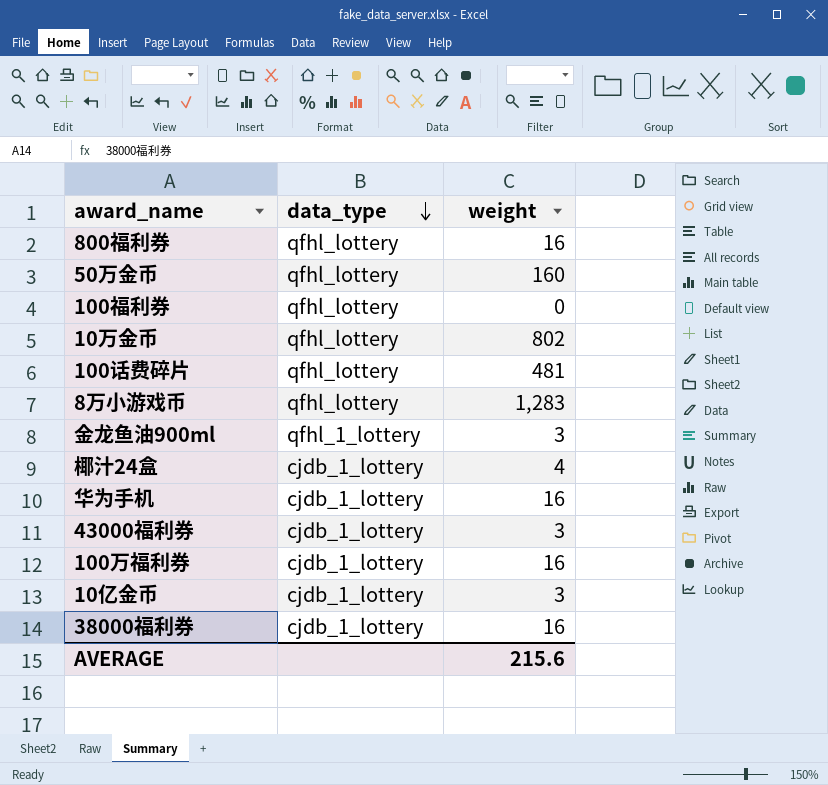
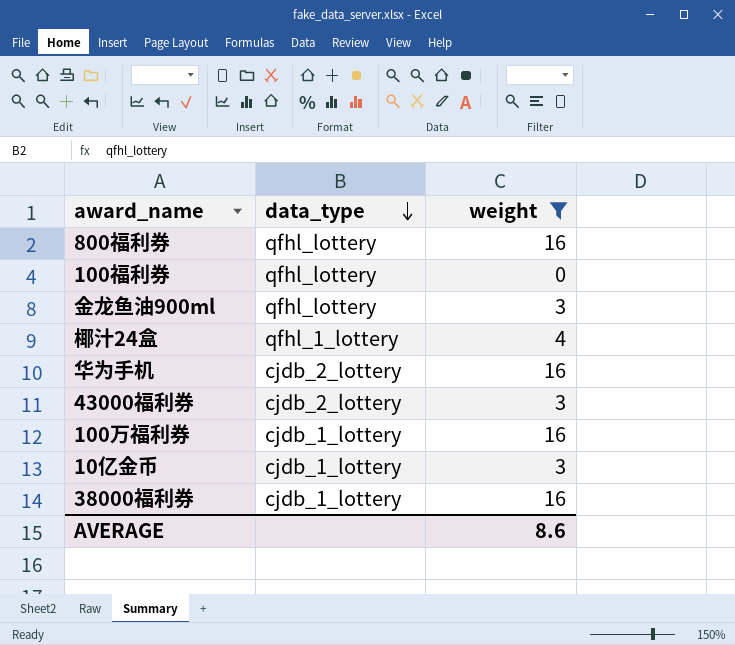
filter: none -> weight <= 16
金龙鱼油900ml | data_type: qfhl_1_lottery -> qfhl_lottery
椰汁24盒 | data_type: cjdb_1_lottery -> qfhl_1_lottery
华为手机 | data_type: cjdb_1_lottery -> cjdb_2_lottery
43000福利券 | data_type: cjdb_1_lottery -> cjdb_2_lottery
AVERAGE | weight: 215.6 -> 8.6

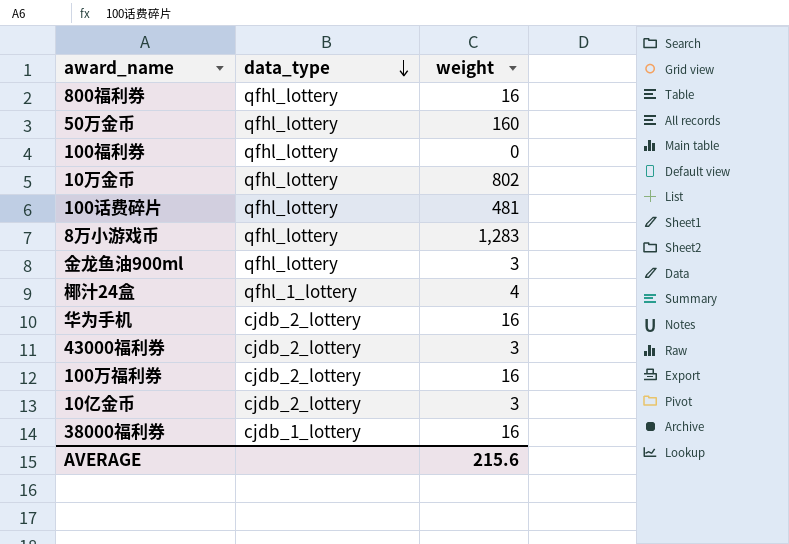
filter: weight <= 16 -> none
100万福利券 | data_type: cjdb_1_lottery -> cjdb_2_lottery
10亿金币 | data_type: cjdb_1_lottery -> cjdb_2_lottery
AVERAGE | weight: 8.6 -> 215.6

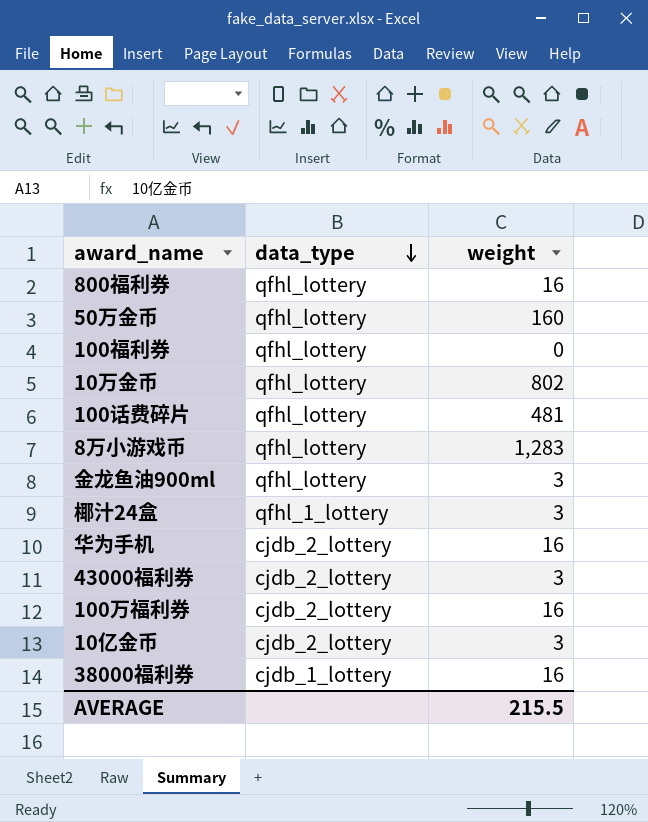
椰汁24盒 | weight: 4 -> 3
AVERAGE | weight: 215.6 -> 215.5

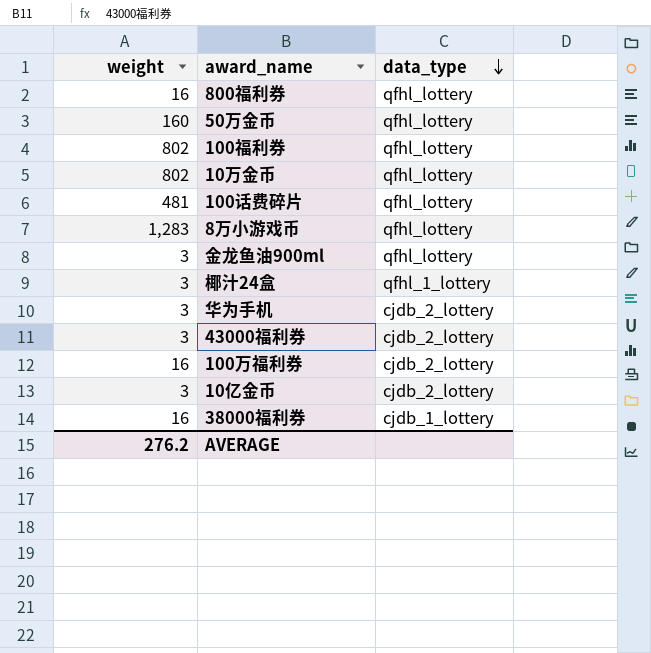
column weight | position: 3 -> 1
100福利券 | weight: 0 -> 802
华为手机 | weight: 16 -> 3
AVERAGE | weight: 215.5 -> 276.2

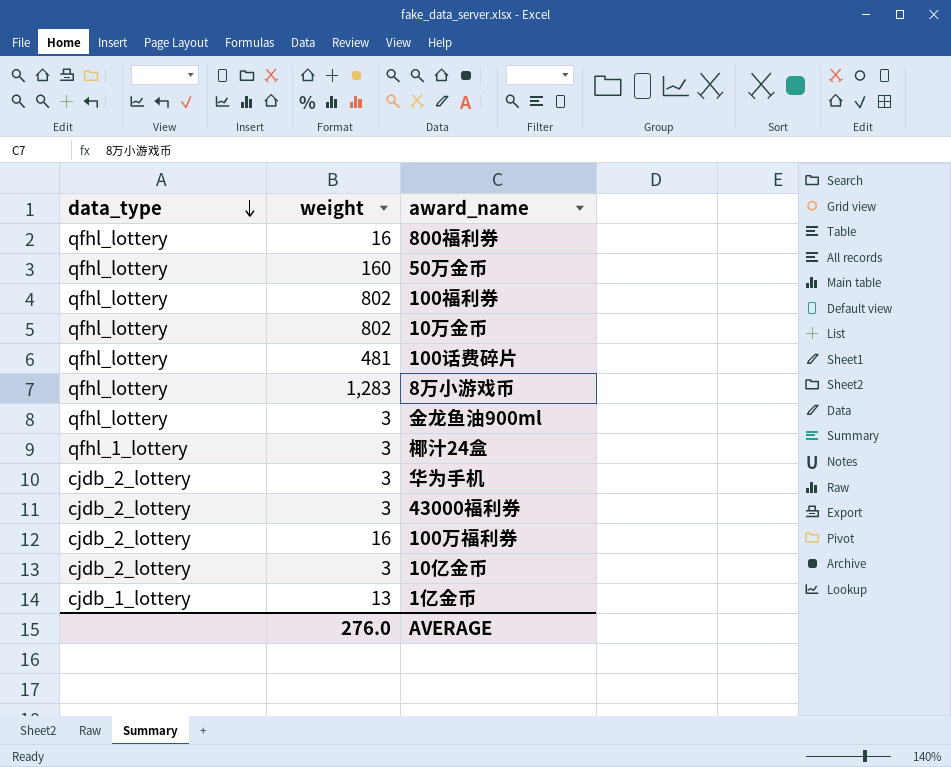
column data_type | position: 3 -> 1
row 38000福利券: 16 | cjdb_1_lottery -> none
row 1亿金币: none -> cjdb_1_lottery | 13
AVERAGE | weight: 276.2 -> 276.0

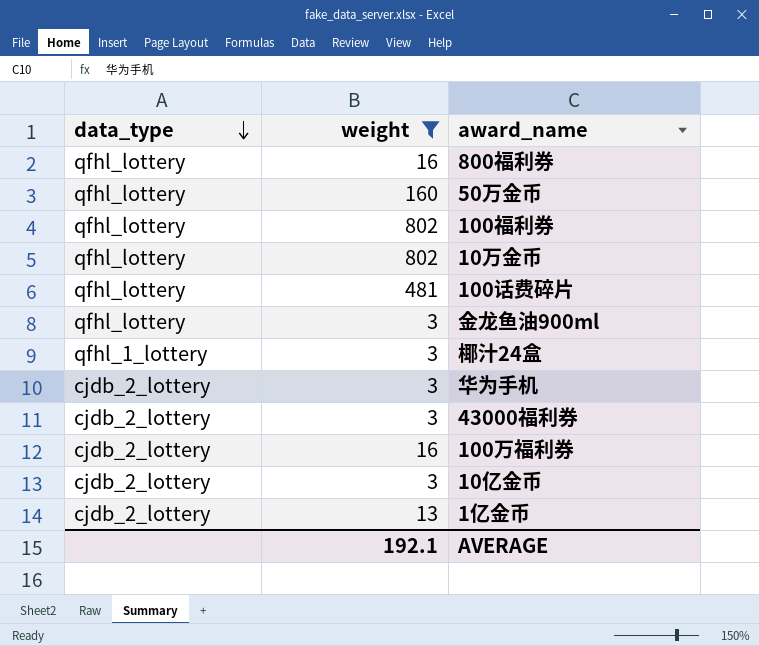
filter: none -> weight != 1,283
1亿金币 | data_type: cjdb_1_lottery -> cjdb_2_lottery
AVERAGE | weight: 276.0 -> 192.1

